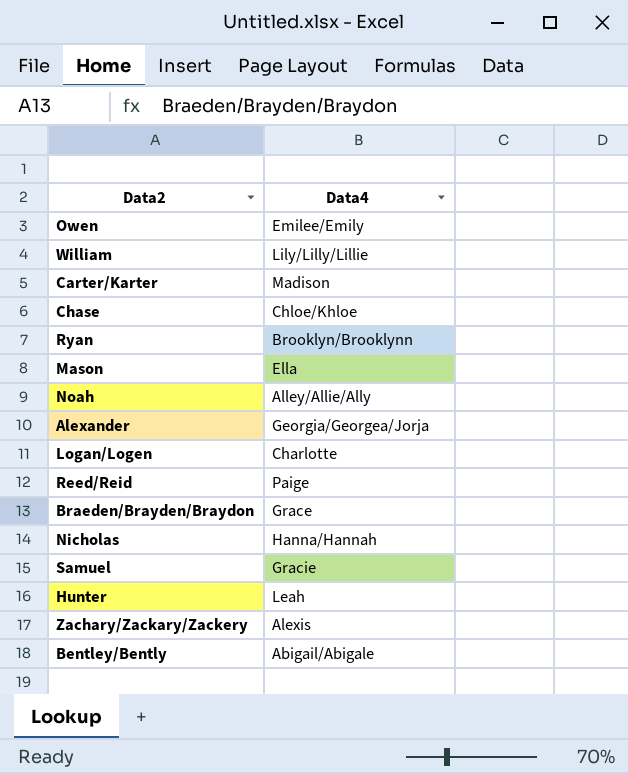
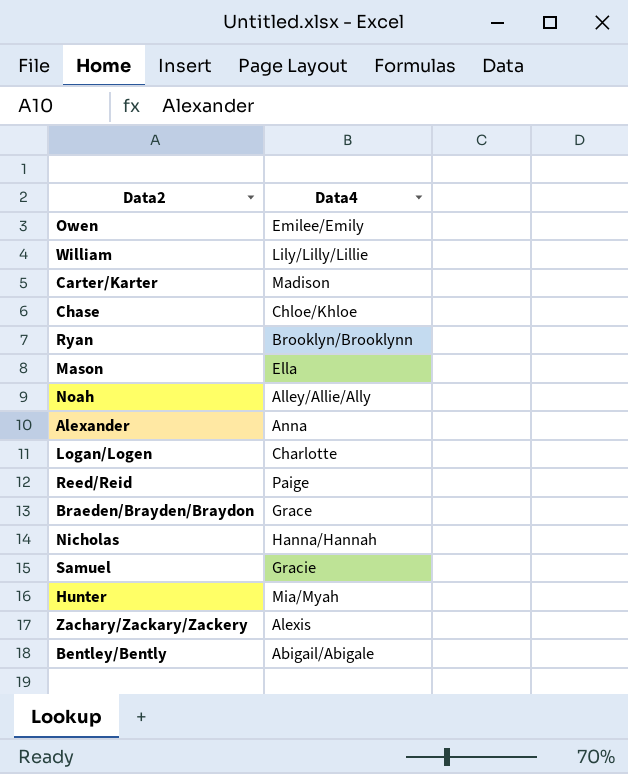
Alexander | Data4: Georgia/Georgea/Jorja -> Anna
Hunter | Data4: Leah -> Mia/Myah

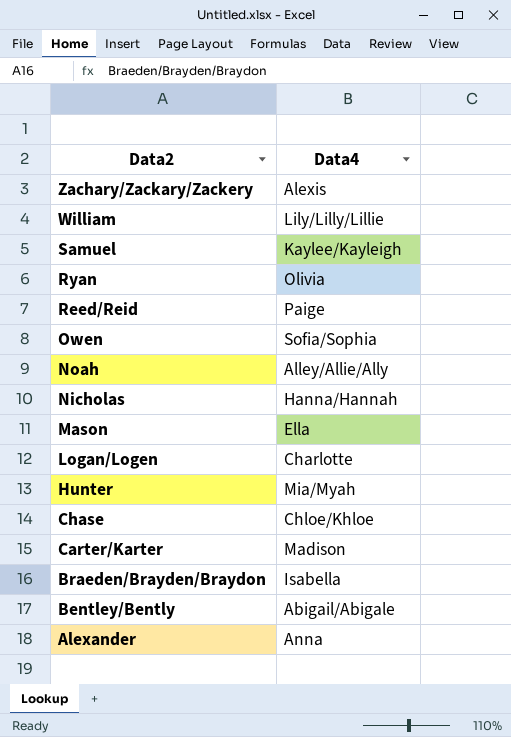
row order: none -> Data2 descending
Samuel | Data4: Gracie -> Kaylee/Kayleigh
Ryan | Data4: Brooklyn/Brooklynn -> Olivia
Owen | Data4: Emilee/Emily -> Sofia/Sophia
Braeden/Brayden/Braydon | Data4: Grace -> Isabella

